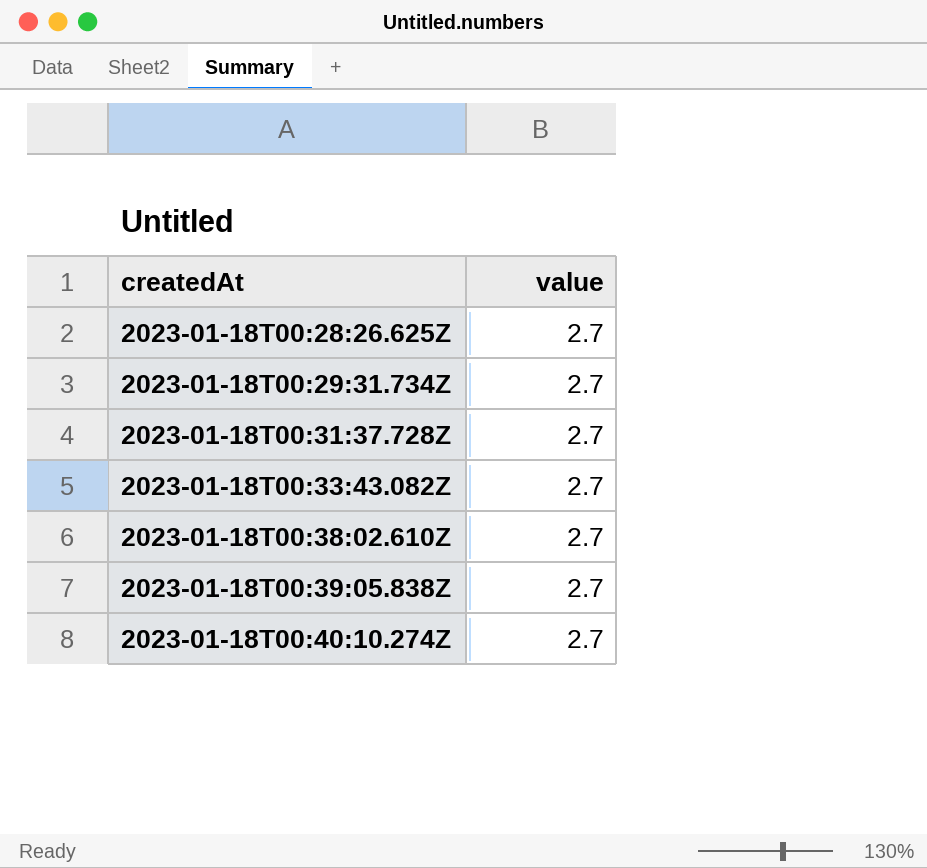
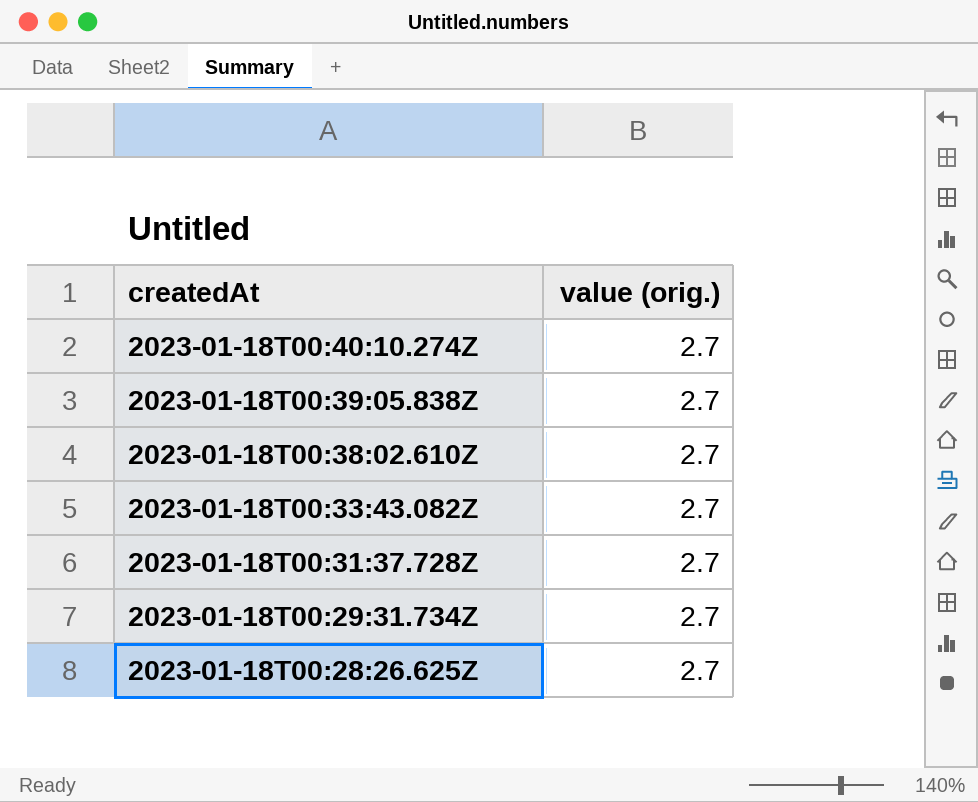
row order: createdAt ascending -> createdAt descending
column name: value -> value (orig.)

